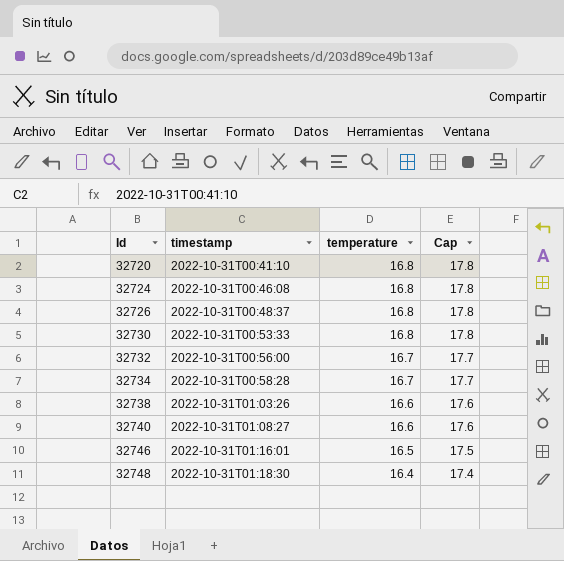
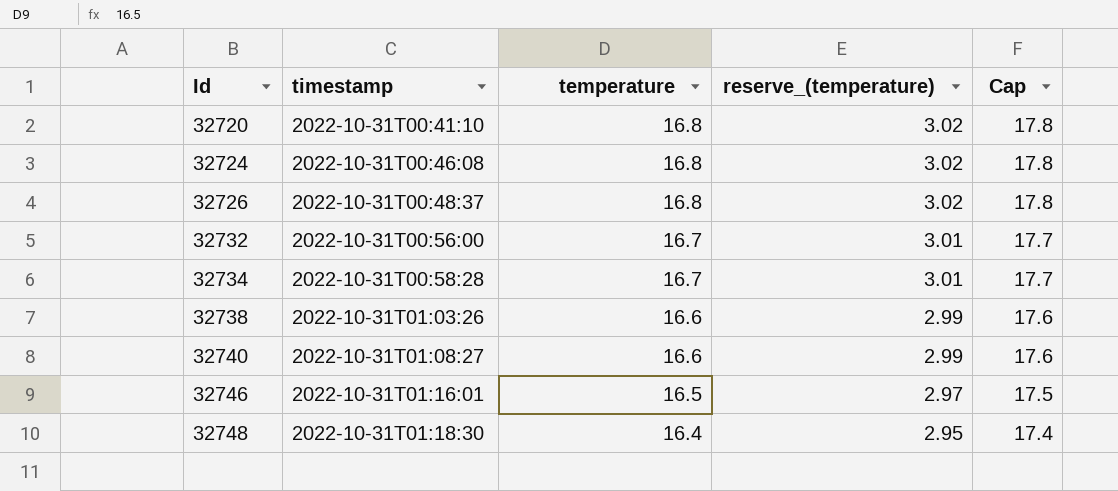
column reserve_(temperature) | formula: none -> [temperature] * 0.18
row 32730: 2022-10-31T00:53:33 | 16.8 | 17.8 -> none

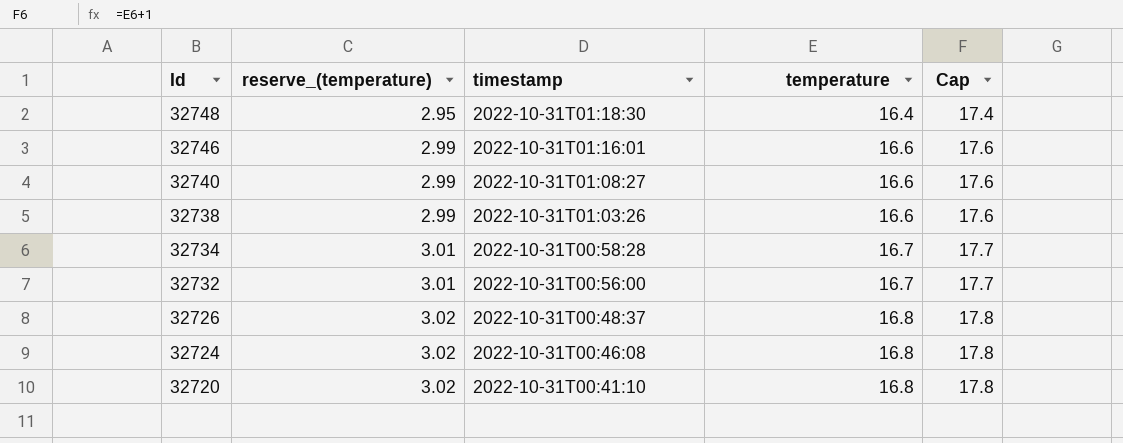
row order: Id ascending -> Id descending
column reserve_(temperature) | position: 4 -> 2
32746 | reserve_(temperature): 2.97 -> 2.99
32746 | temperature: 16.5 -> 16.6
32746 | Cap: 17.5 -> 17.6

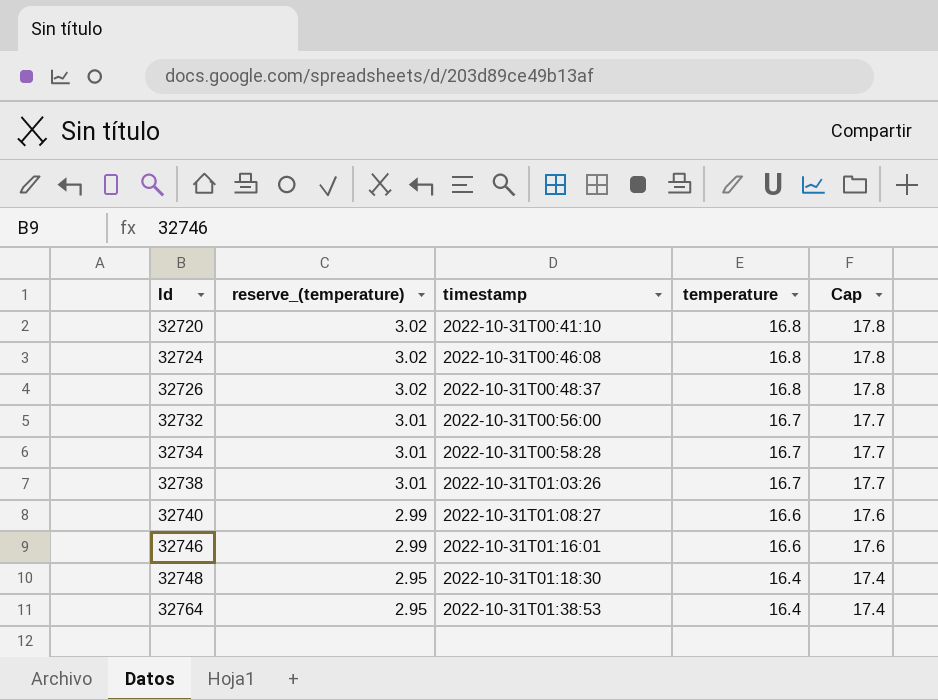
row order: Id descending -> Id ascending
32738 | reserve_(temperature): 2.99 -> 3.01
32738 | temperature: 16.6 -> 16.7
32738 | Cap: 17.6 -> 17.7
row 32764: none -> 2.95 | 2022-10-31T01:38:53 | 16.4 | 17.4

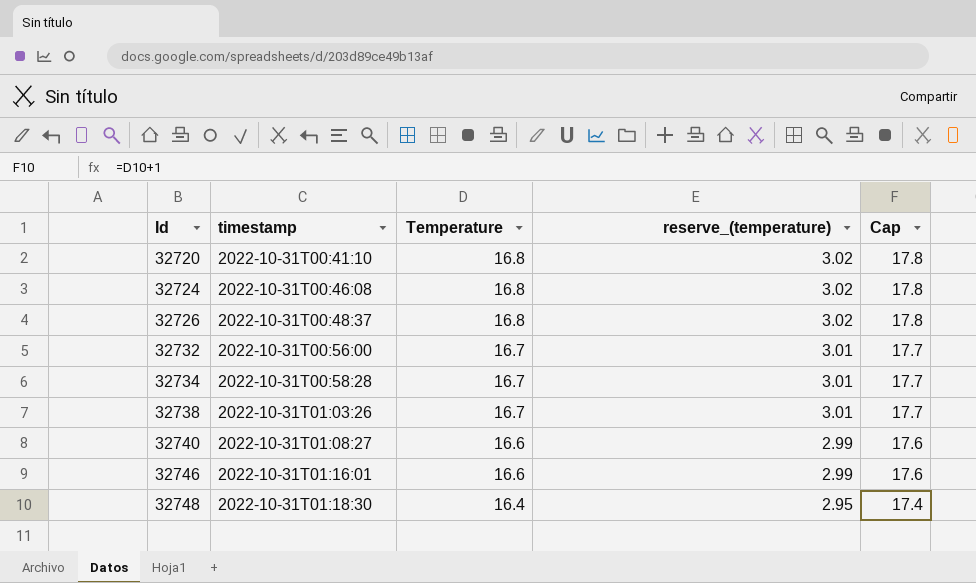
column name: temperature -> Temperature
column reserve_(temperature) | position: 2 -> 4
row 32764: 2.95 | 2022-10-31T01:38:53 | 16.4 | 17.4 -> none

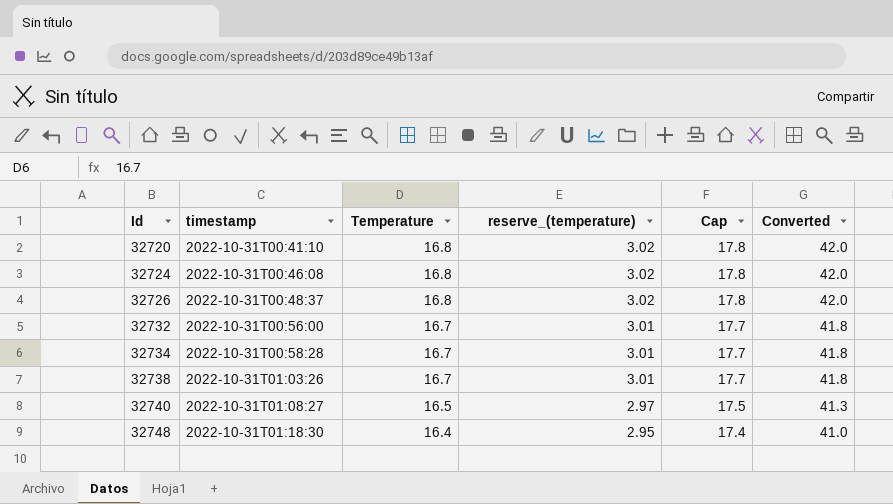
column Converted | formula: none -> [Temperature] * 2.5
row 32746: 2022-10-31T01:16:01 | 16.6 | 2.99 | 17.6 -> none
32740 | Temperature: 16.6 -> 16.5
32740 | reserve_(temperature): 2.99 -> 2.97
32740 | Cap: 17.6 -> 17.5

